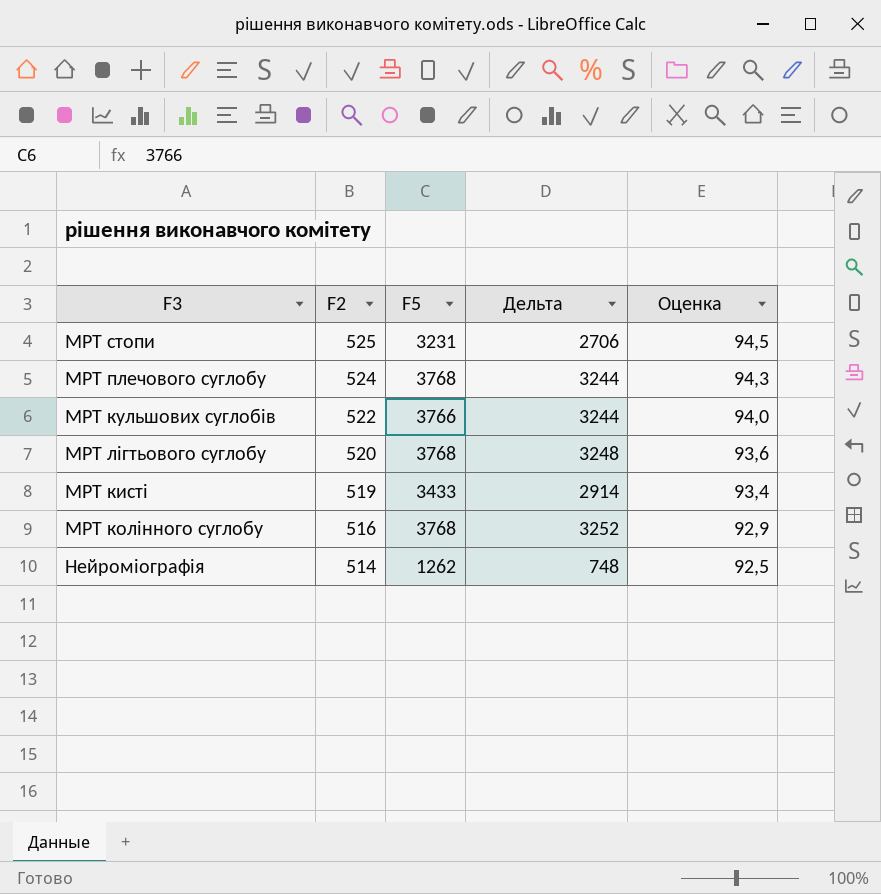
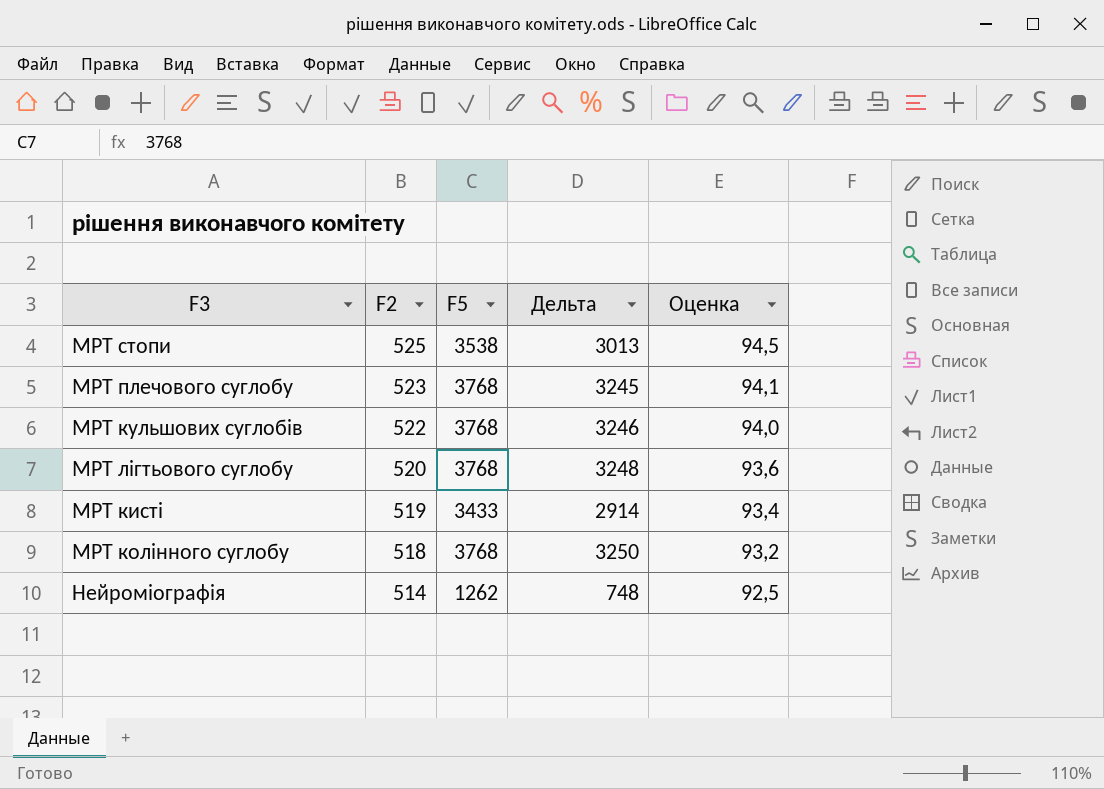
МРТ стопи | F5: 3231 -> 3538
МРТ стопи | Дельта: 2706 -> 3013
МРТ плечового суглобу | F2: 524 -> 523
МРТ плечового суглобу | Дельта: 3244 -> 3245
МРТ плечового суглобу | Оценка: 94,3 -> 94,1
МРТ кульшових суглобів | F5: 3766 -> 3768
МРТ кульшових суглобів | Дельта: 3244 -> 3246
МРТ колінного суглобу | F2: 516 -> 518
МРТ колінного суглобу | Дельта: 3252 -> 3250
МРТ колінного суглобу | Оценка: 92,9 -> 93,2

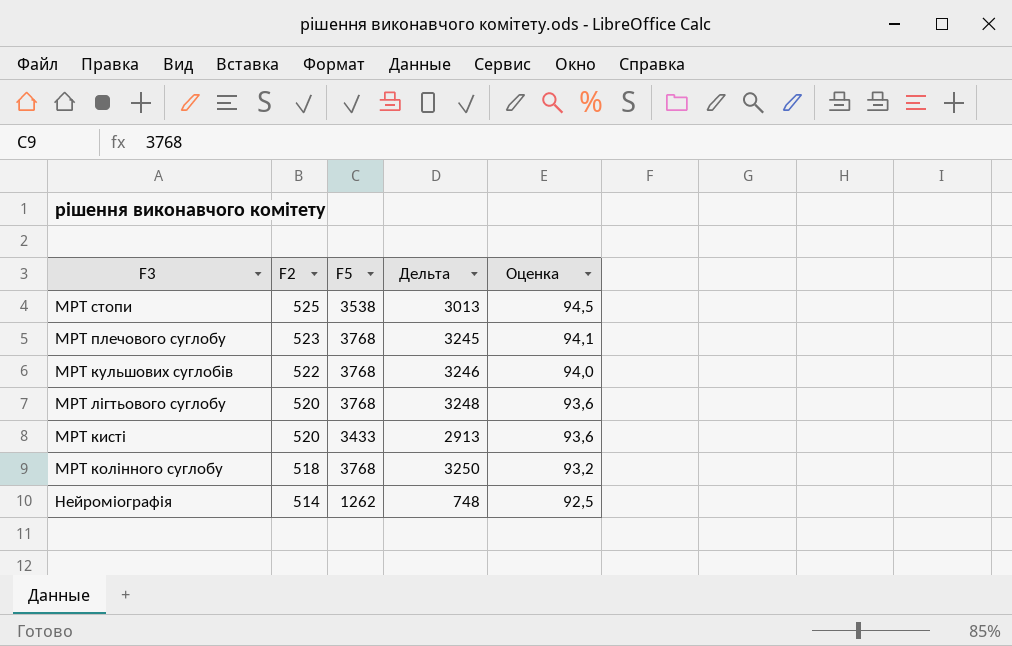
МРТ кисті | F2: 519 -> 520
МРТ кисті | Дельта: 2914 -> 2913
МРТ кисті | Оценка: 93,4 -> 93,6

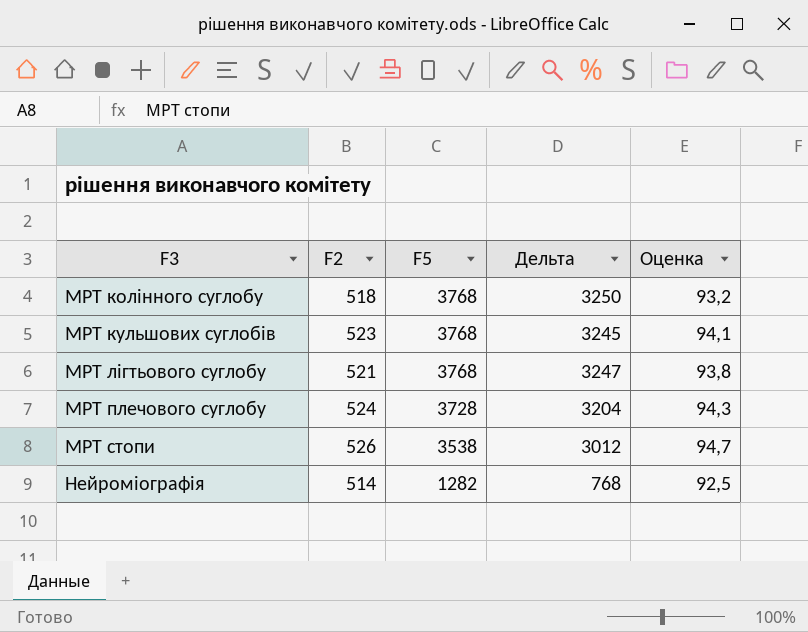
row order: F2 descending -> F3 ascending
row МРТ кисті: 520 | 3433 | 2913 | 93,6 -> none
МРТ кульшових суглобів | F2: 522 -> 523
МРТ кульшових суглобів | Дельта: 3246 -> 3245
МРТ кульшових суглобів | Оценка: 94,0 -> 94,1
МРТ лігтьового суглобу | F2: 520 -> 521
МРТ лігтьового суглобу | Дельта: 3248 -> 3247
МРТ лігтьового суглобу | Оценка: 93,6 -> 93,8
МРТ плечового суглобу | F2: 523 -> 524
МРТ плечового суглобу | F5: 3768 -> 3728
МРТ плечового суглобу | Дельта: 3245 -> 3204
МРТ плечового суглобу | Оценка: 94,1 -> 94,3
МРТ стопи | F2: 525 -> 526
МРТ стопи | Дельта: 3013 -> 3012
МРТ стопи | Оценка: 94,5 -> 94,7
Нейроміографія | F5: 1262 -> 1282
Нейроміографія | Дельта: 748 -> 768

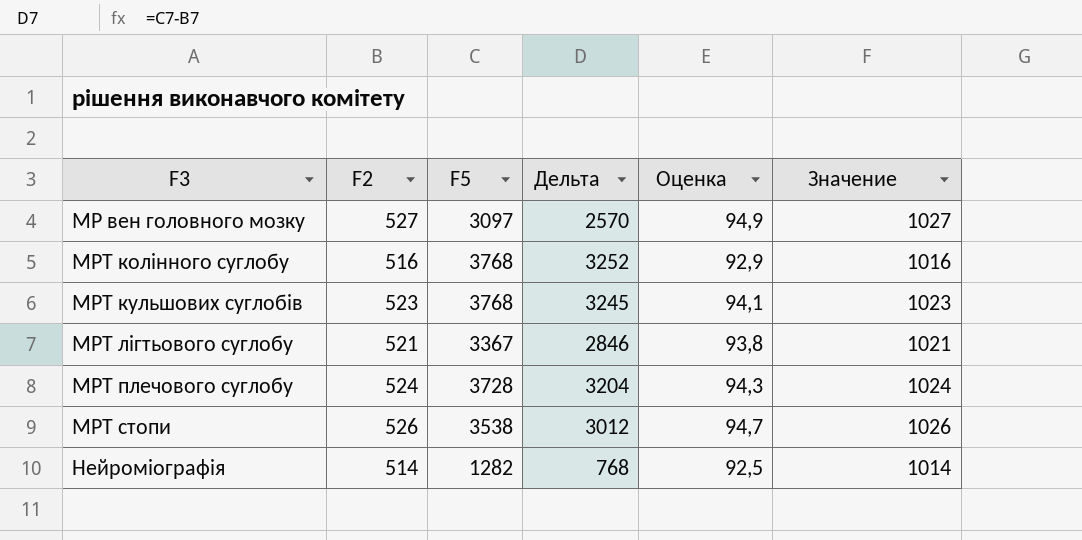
column Значение | formula: none -> [F2] + 500
row МР вен головного мозку: none -> 527 | 3097 | 2570 | 94,9 | 1027
МРТ колінного суглобу | F2: 518 -> 516
МРТ колінного суглобу | Дельта: 3250 -> 3252
МРТ колінного суглобу | Оценка: 93,2 -> 92,9
МРТ лігтьового суглобу | F5: 3768 -> 3367
МРТ лігтьового суглобу | Дельта: 3247 -> 2846

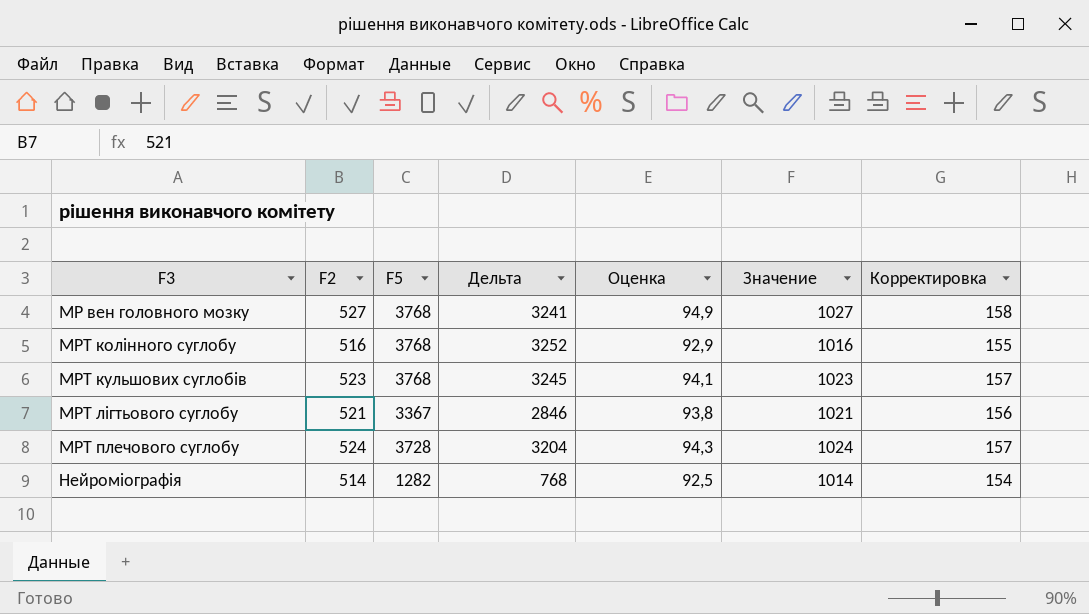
column Корректировка | formula: none -> [F2] * 0,3
row МРТ стопи: 526 | 3538 | 3012 | 94,7 | 1026 -> none
МР вен головного мозку | F5: 3097 -> 3768
МР вен головного мозку | Дельта: 2570 -> 3241

